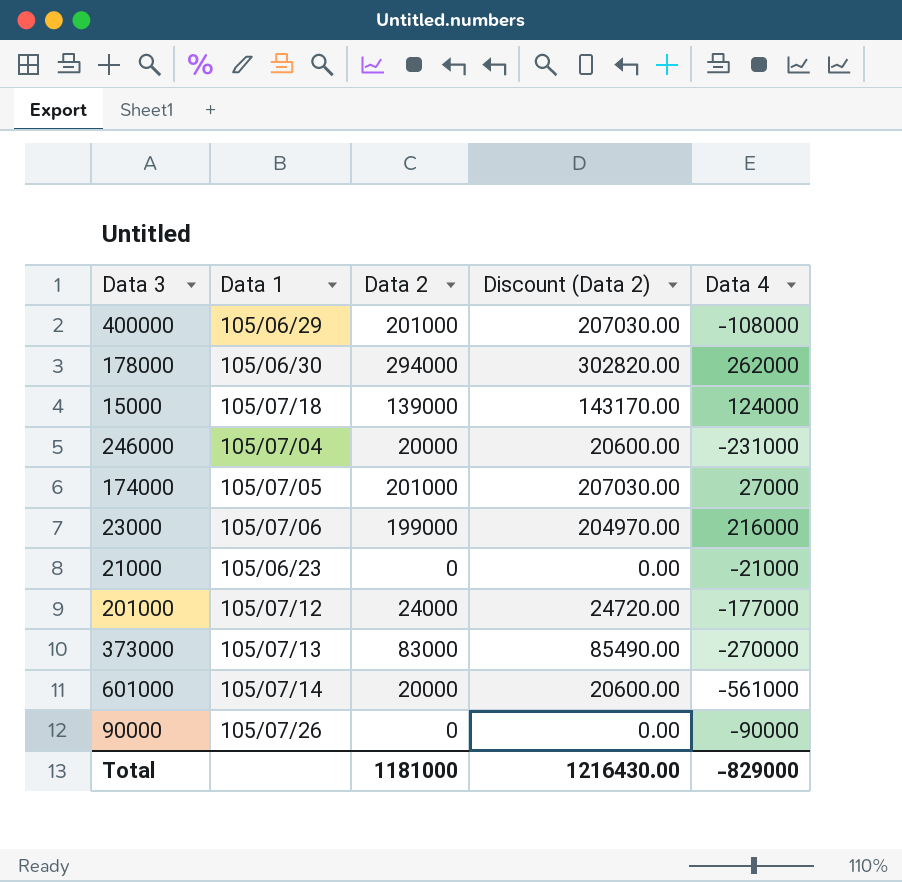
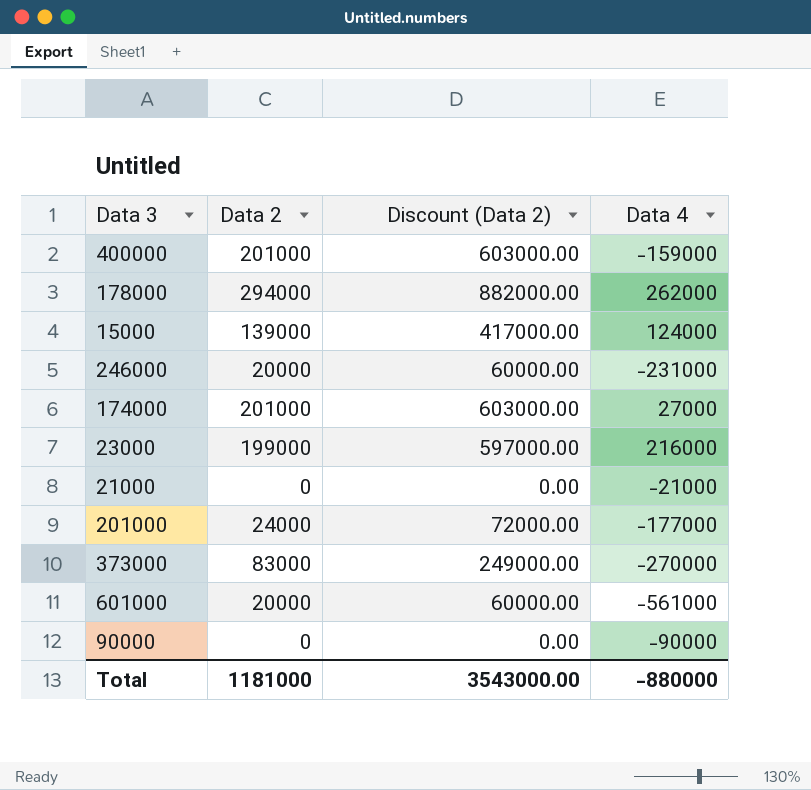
column Data 1 | position: 2 -> none
column Discount (Data 2) | formula: [Data 2] * 1.03 -> [Data 2] * 3
400000 | Data 4: -108000 -> -159000
Total | Discount (Data 2): 1216430.00 -> 3543000.00
Total | Data 4: -829000 -> -880000

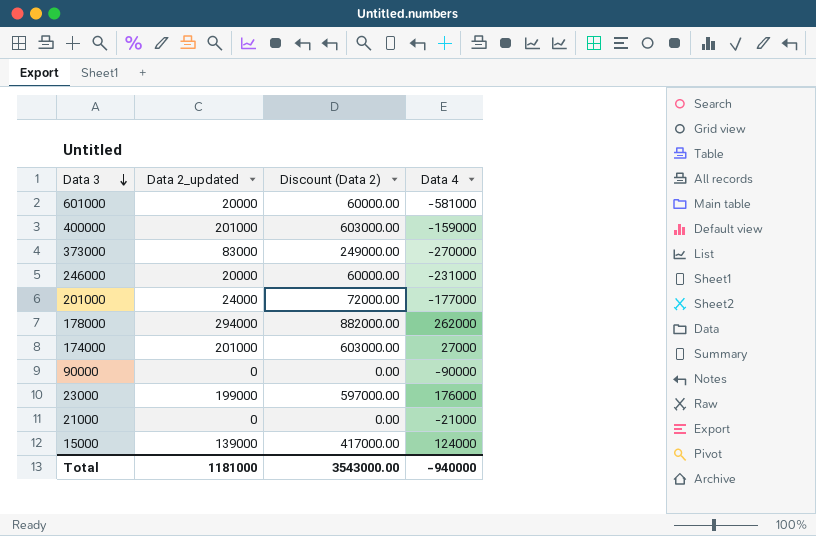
row order: none -> Data 3 descending
column name: Data 2 -> Data 2_updated
601000 | Data 4: -561000 -> -581000
23000 | Data 4: 216000 -> 176000
Total | Data 4: -880000 -> -940000

